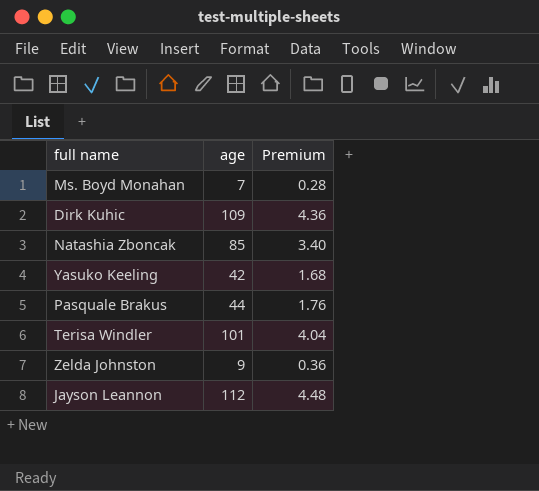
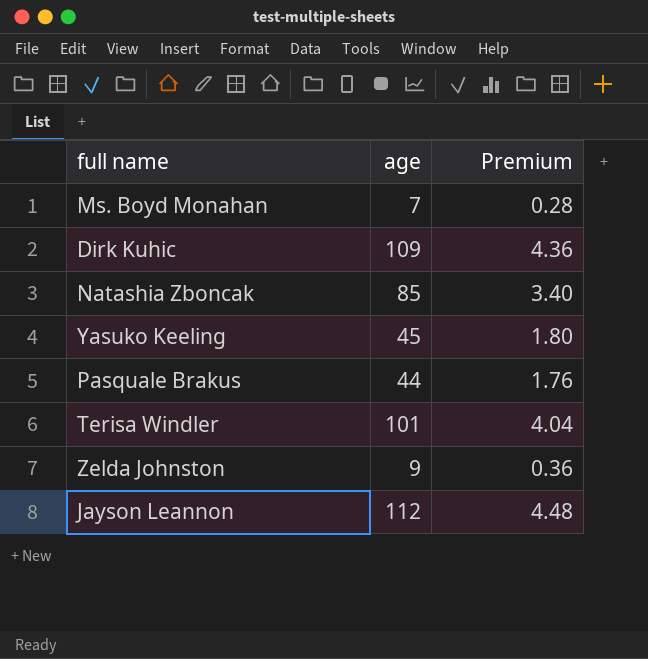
Yasuko Keeling | age: 42 -> 45
Yasuko Keeling | Premium: 1.68 -> 1.80

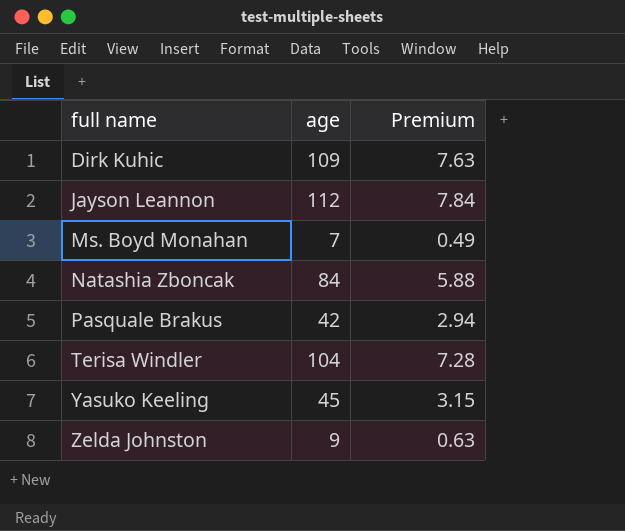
row order: none -> full name ascending
column Premium | formula: [age] * 0.04 -> [age] * 0.07
Natashia Zboncak | age: 85 -> 84
Pasquale Brakus | age: 44 -> 42
Terisa Windler | age: 101 -> 104

